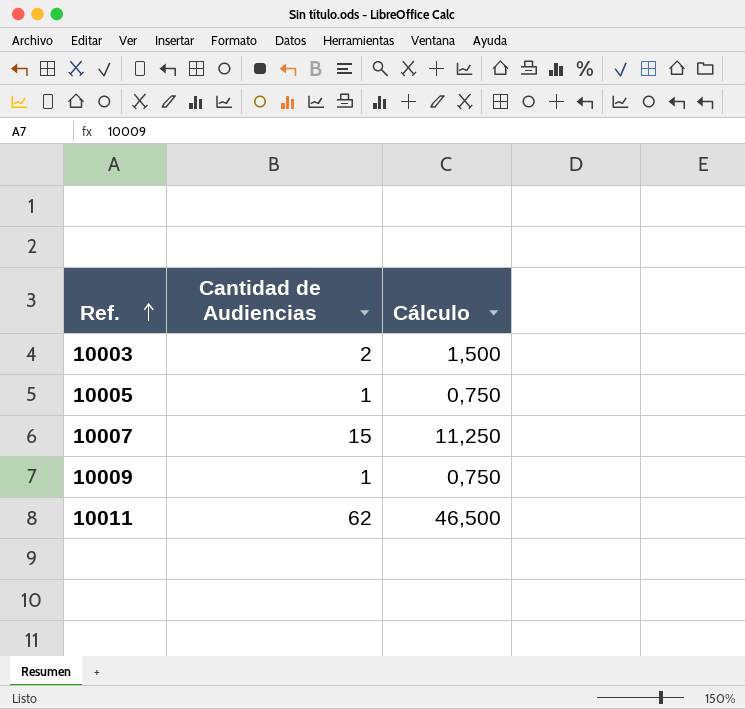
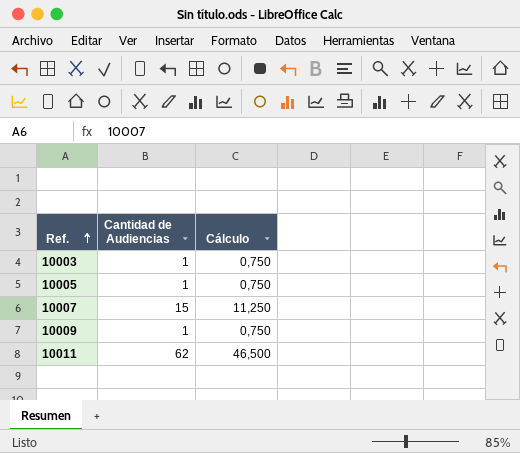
10003 | Cantidad de Audiencias: 2 -> 1
10003 | Cálculo: 1,500 -> 0,750

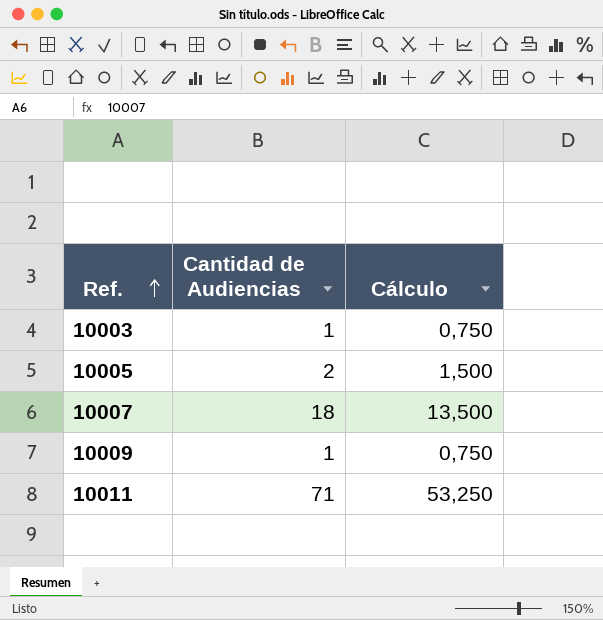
10005 | Cantidad de Audiencias: 1 -> 2
10005 | Cálculo: 0,750 -> 1,500
10007 | Cantidad de Audiencias: 15 -> 18
10007 | Cálculo: 11,250 -> 13,500
10011 | Cantidad de Audiencias: 62 -> 71
10011 | Cálculo: 46,500 -> 53,250

